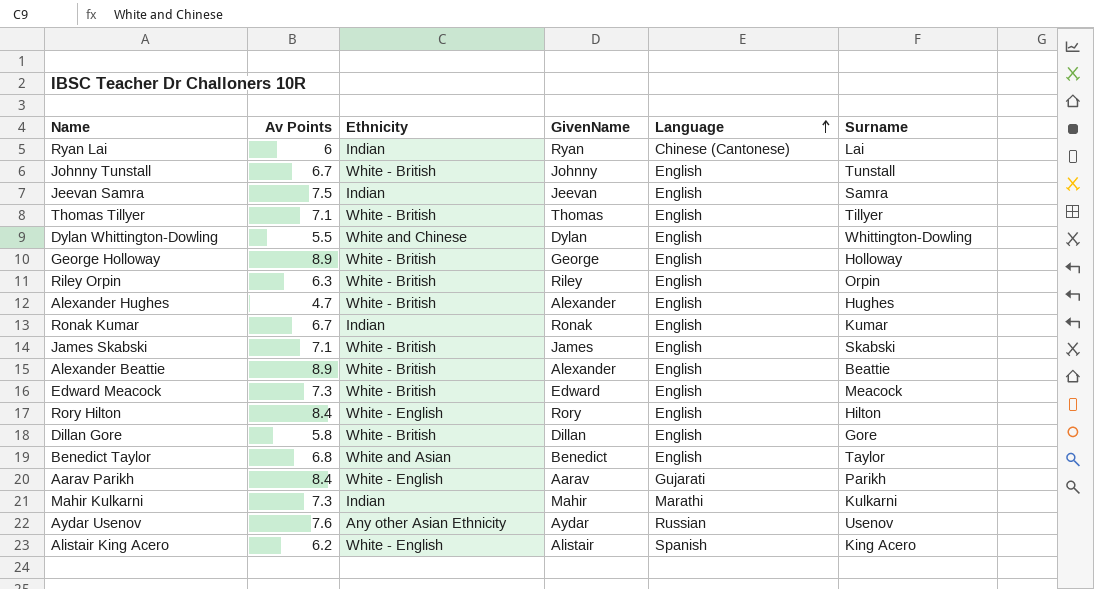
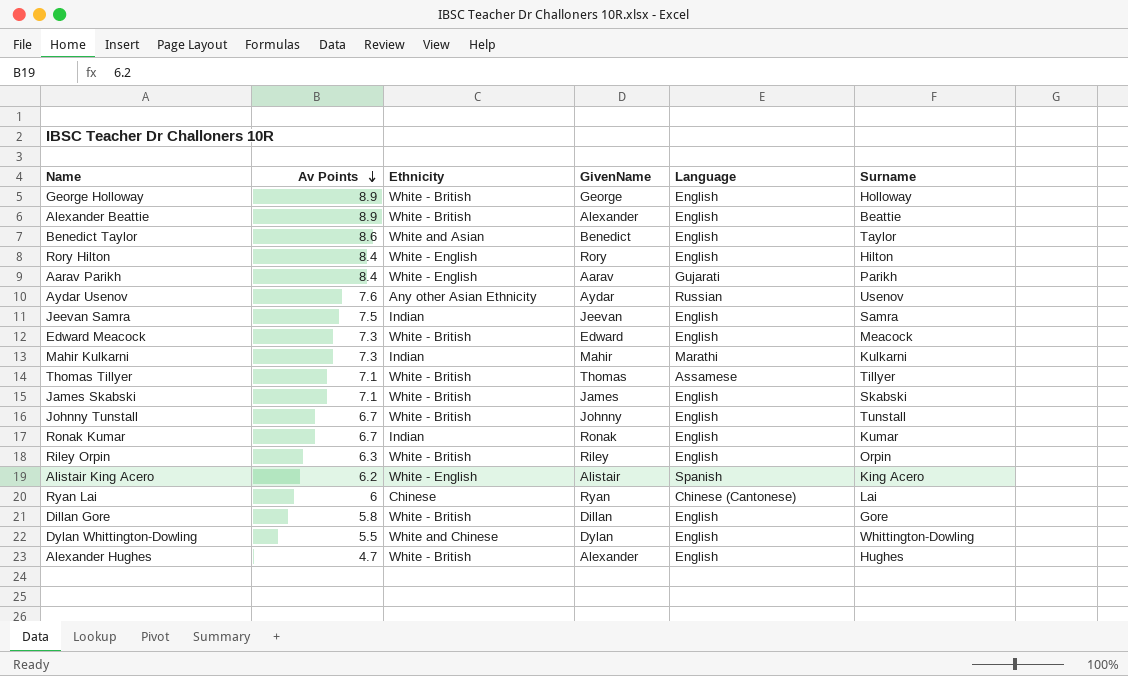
row order: Language ascending -> Av Points descending
Benedict Taylor | Av Points: 6.8 -> 8.6
Thomas Tillyer | Language: English -> Assamese
Ryan Lai | Ethnicity: Indian -> Chinese

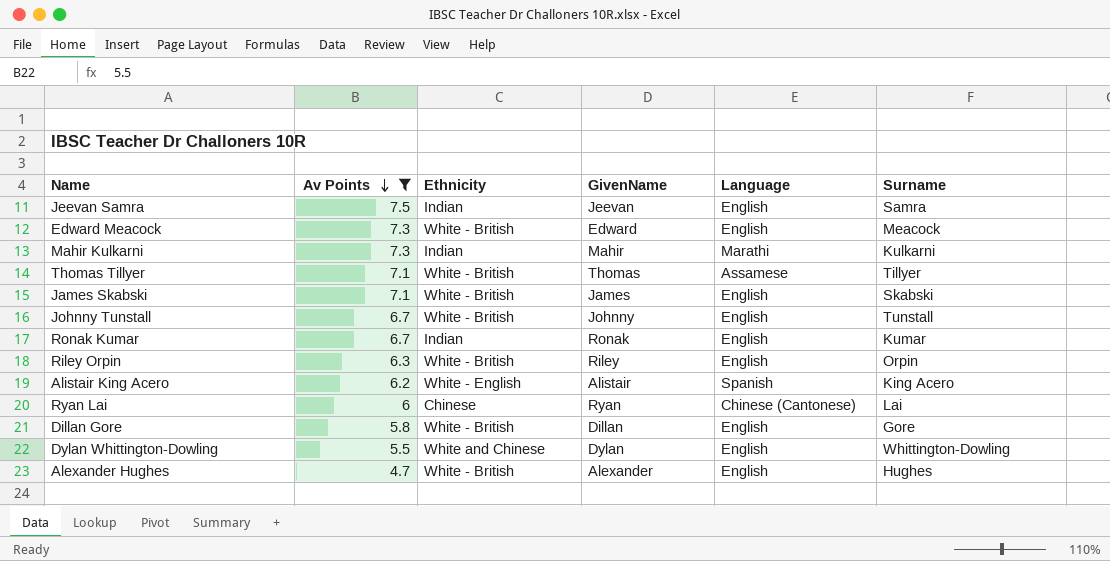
filter: none -> Av Points <= 7.5

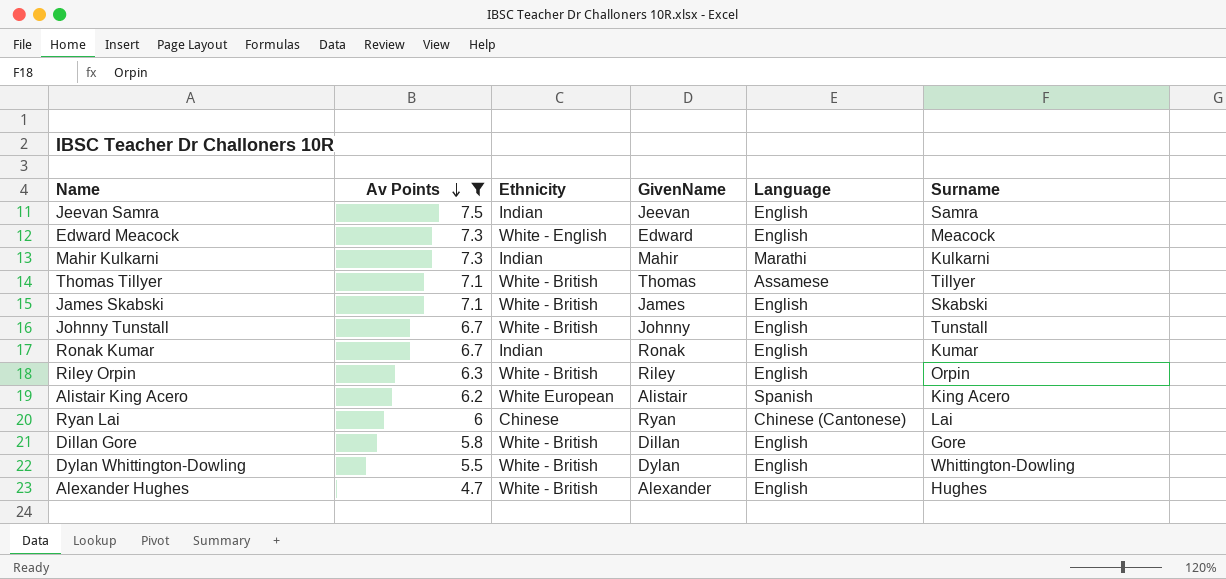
Edward Meacock | Ethnicity: White - British -> White - English
Alistair King Acero | Ethnicity: White - English -> White European
Dylan Whittington-Dowling | Ethnicity: White and Chinese -> White - British

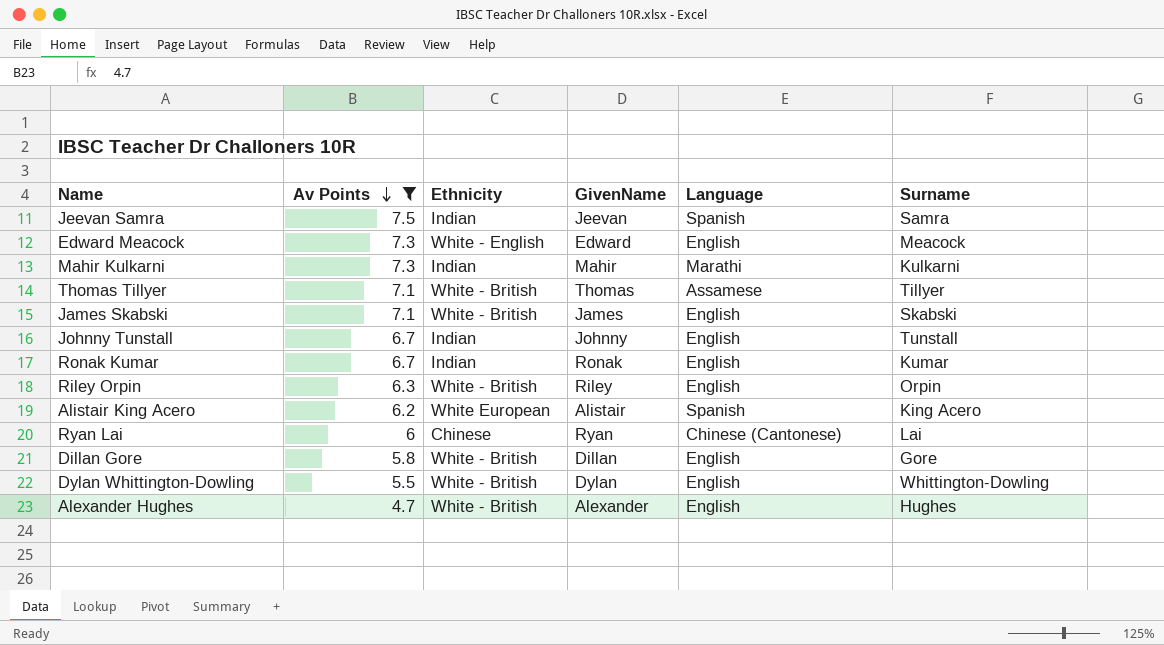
Jeevan Samra | Language: English -> Spanish
Johnny Tunstall | Ethnicity: White - British -> Indian

